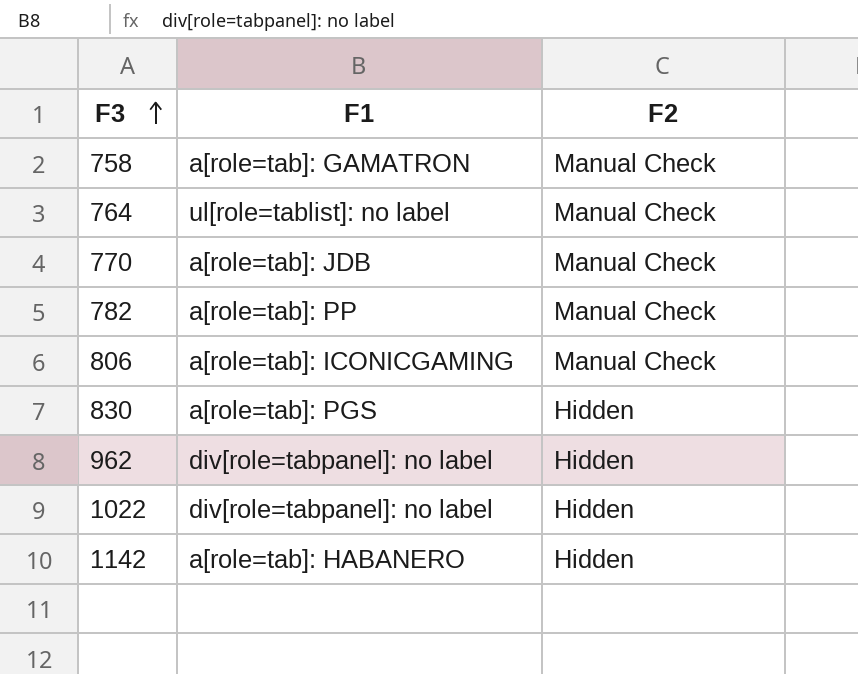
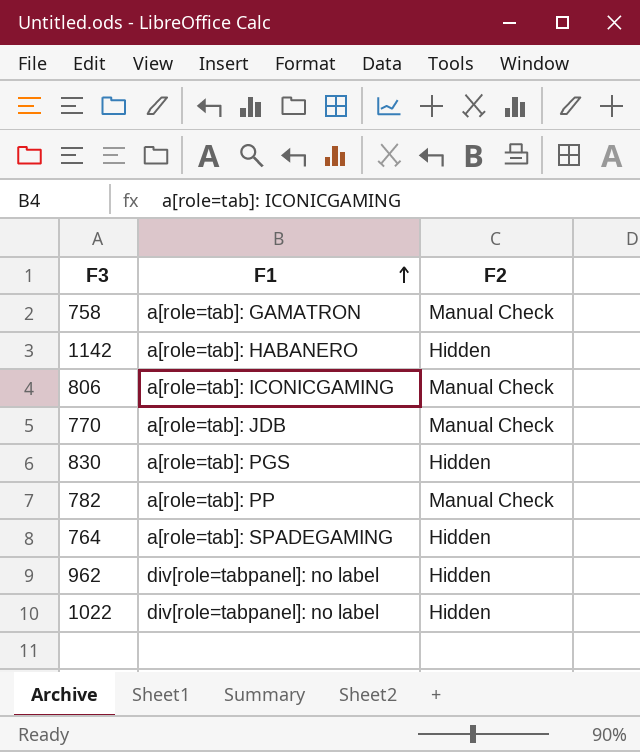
row order: F3 ascending -> F1 ascending
764 | F1: ul[role=tablist]: no label -> a[role=tab]: SPADEGAMING
764 | F2: Manual Check -> Hidden

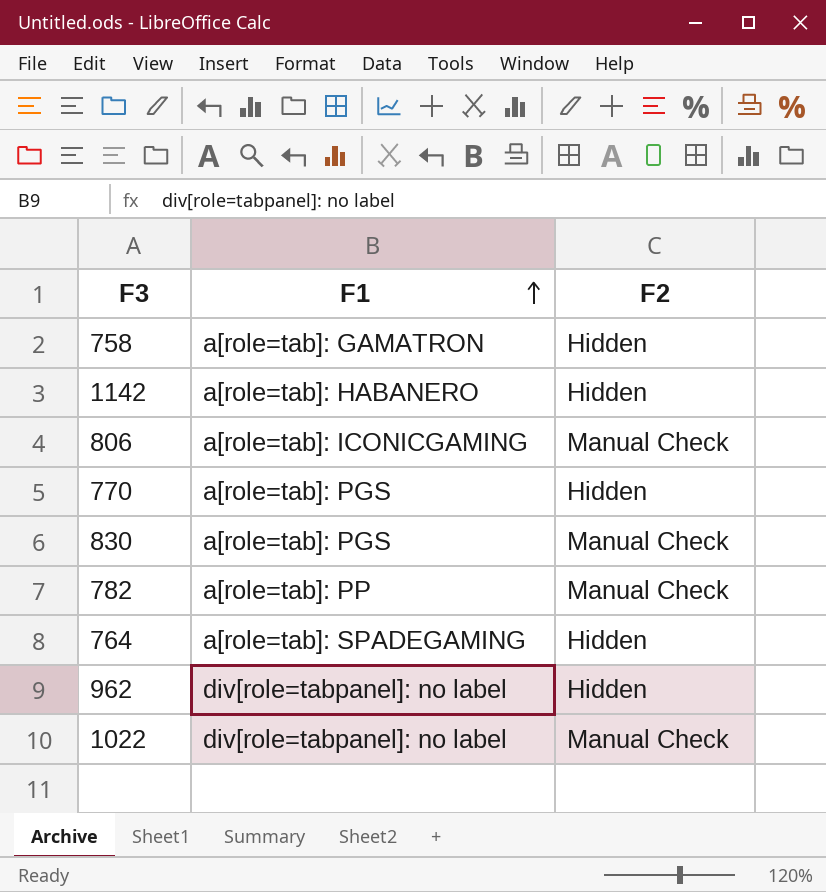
758 | F2: Manual Check -> Hidden
770 | F1: a[role=tab]: JDB -> a[role=tab]: PGS
770 | F2: Manual Check -> Hidden
830 | F2: Hidden -> Manual Check
1022 | F2: Hidden -> Manual Check

